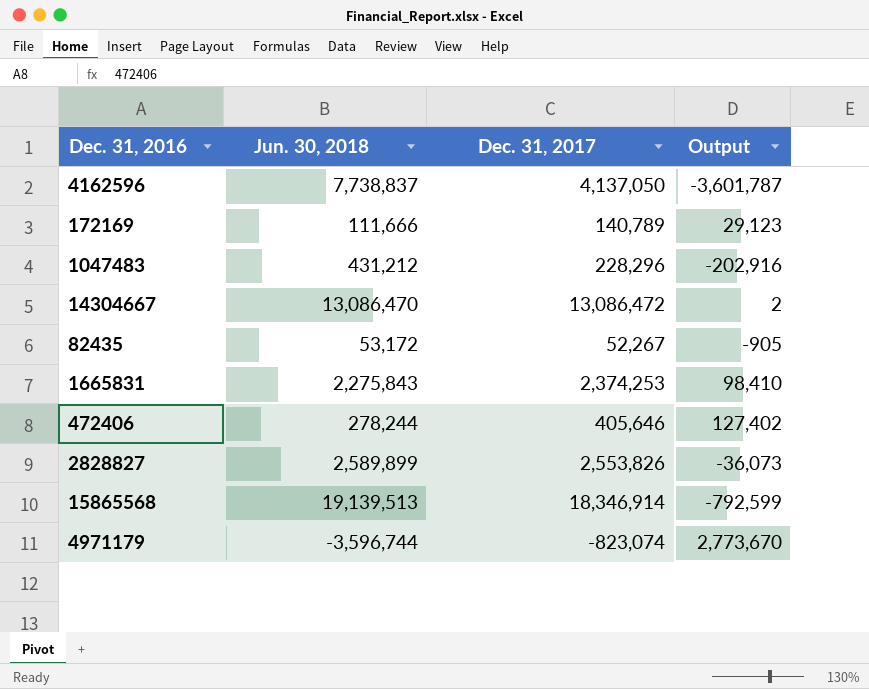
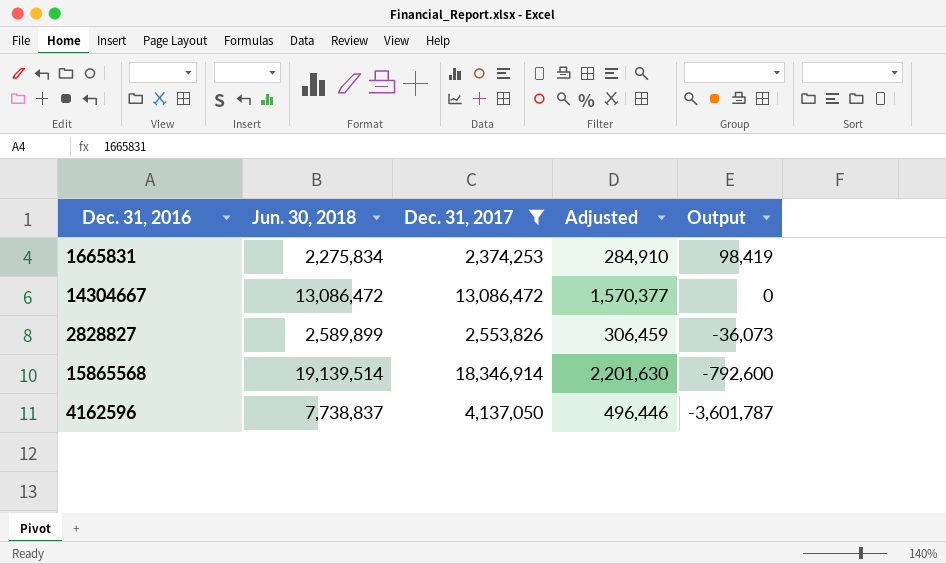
filter: none -> Dec. 31, 2017 >= 2,374,253
row order: none -> Output descending
column Adjusted | formula: none -> [Dec. 31, 2017] * 0.12
1665831 | Jun. 30, 2018: 2,275,843 -> 2,275,834
1665831 | Output: 98,410 -> 98,419
14304667 | Jun. 30, 2018: 13,086,470 -> 13,086,472
14304667 | Output: 2 -> 0
15865568 | Jun. 30, 2018: 19,139,513 -> 19,139,514
15865568 | Output: -792,599 -> -792,600

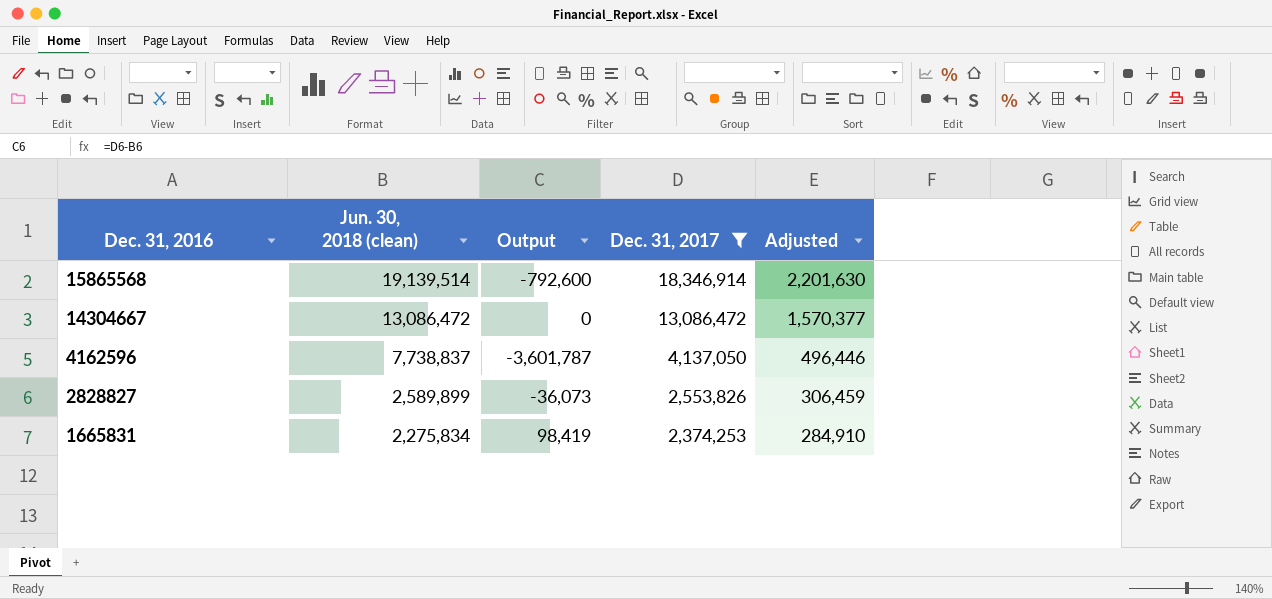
row order: Output descending -> Dec. 31, 2016 descending
column name: Jun. 30, 2018 -> Jun. 30, 2018 (clean)
column Output | position: 5 -> 3

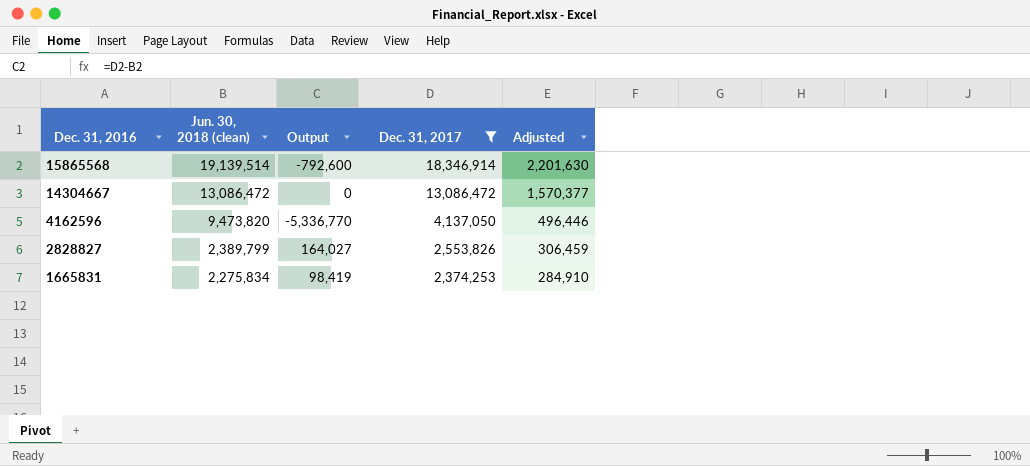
4162596 | Jun. 30, 2018 (clean): 7,738,837 -> 9,473,820
4162596 | Output: -3,601,787 -> -5,336,770
2828827 | Jun. 30, 2018 (clean): 2,589,899 -> 2,389,799
2828827 | Output: -36,073 -> 164,027

